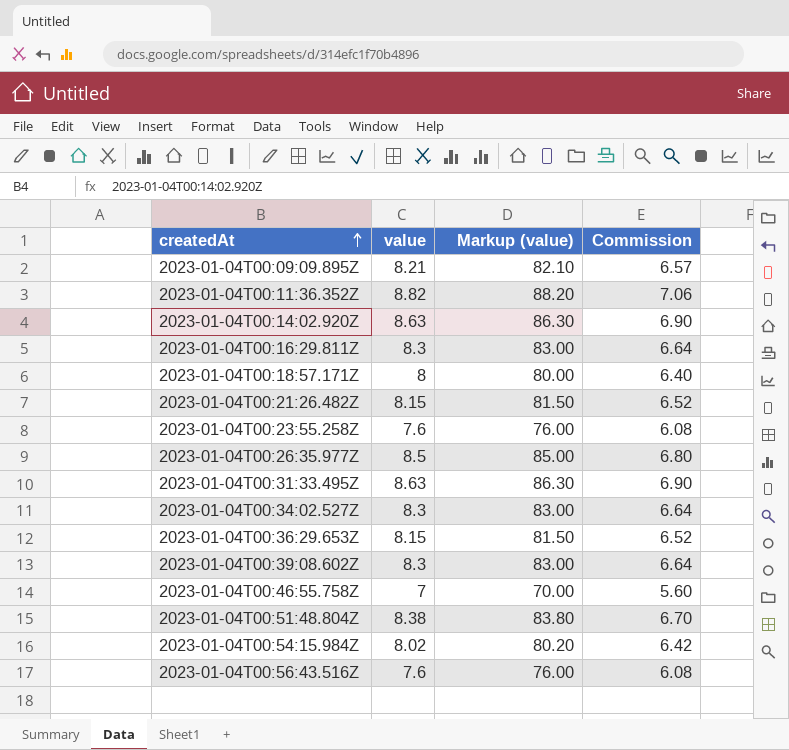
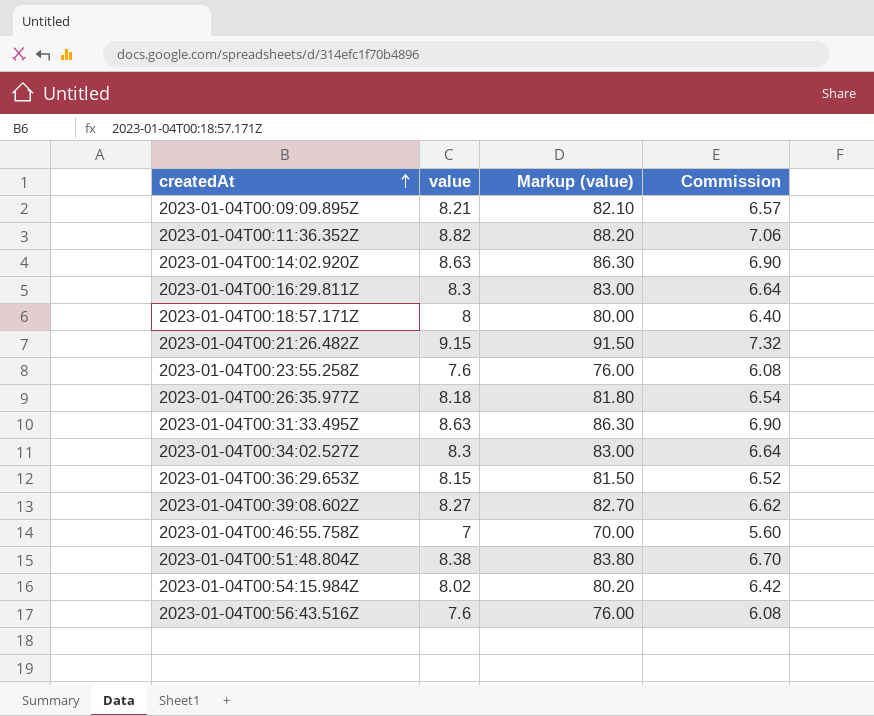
2023-01-04T00:21:26.482Z | value: 8.15 -> 9.15
2023-01-04T00:21:26.482Z | Markup (value): 81.50 -> 91.50
2023-01-04T00:21:26.482Z | Commission: 6.52 -> 7.32
2023-01-04T00:26:35.977Z | value: 8.5 -> 8.18
2023-01-04T00:26:35.977Z | Markup (value): 85.00 -> 81.80
2023-01-04T00:26:35.977Z | Commission: 6.80 -> 6.54
2023-01-04T00:39:08.602Z | value: 8.3 -> 8.27
2023-01-04T00:39:08.602Z | Markup (value): 83.00 -> 82.70
2023-01-04T00:39:08.602Z | Commission: 6.64 -> 6.62

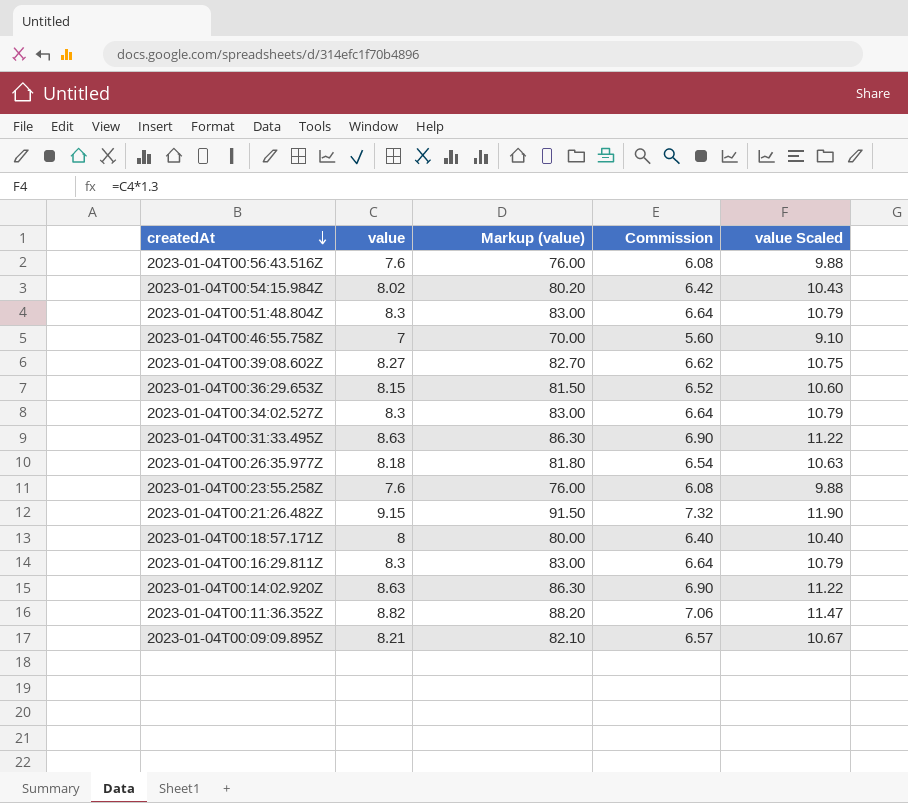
row order: createdAt ascending -> createdAt descending
column value Scaled | formula: none -> [value] * 1.3
2023-01-04T00:51:48.804Z | value: 8.38 -> 8.3
2023-01-04T00:51:48.804Z | Markup (value): 83.80 -> 83.00
2023-01-04T00:51:48.804Z | Commission: 6.70 -> 6.64

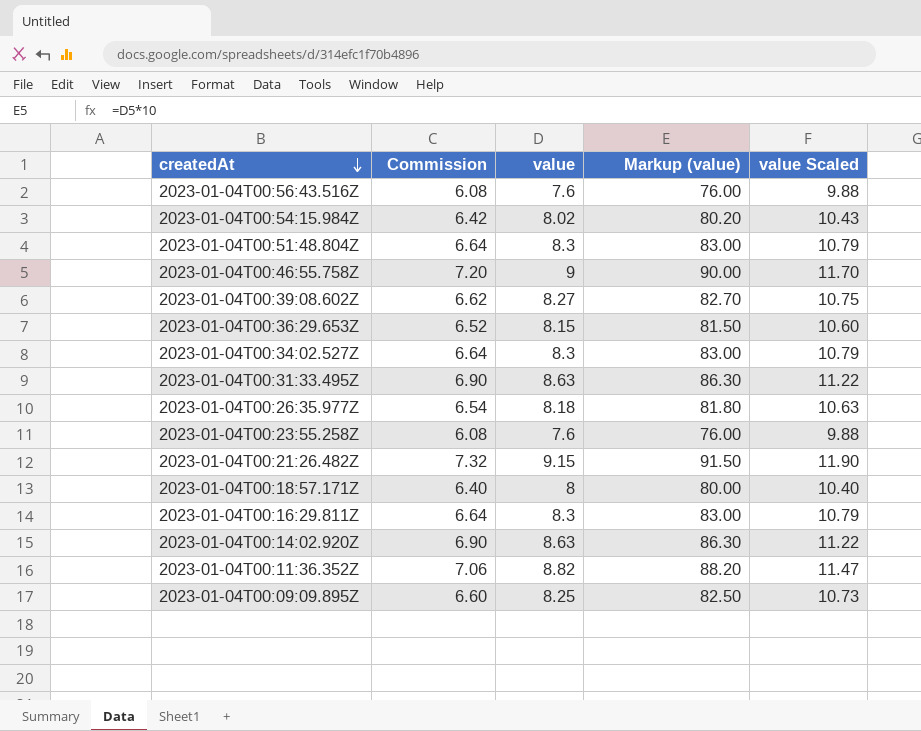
column Commission | position: 4 -> 2
2023-01-04T00:46:55.758Z | Commission: 5.60 -> 7.20
2023-01-04T00:46:55.758Z | value: 7 -> 9
2023-01-04T00:46:55.758Z | Markup (value): 70.00 -> 90.00
2023-01-04T00:46:55.758Z | value Scaled: 9.10 -> 11.70
2023-01-04T00:09:09.895Z | Commission: 6.57 -> 6.60
2023-01-04T00:09:09.895Z | value: 8.21 -> 8.25
2023-01-04T00:09:09.895Z | Markup (value): 82.10 -> 82.50
2023-01-04T00:09:09.895Z | value Scaled: 10.67 -> 10.73

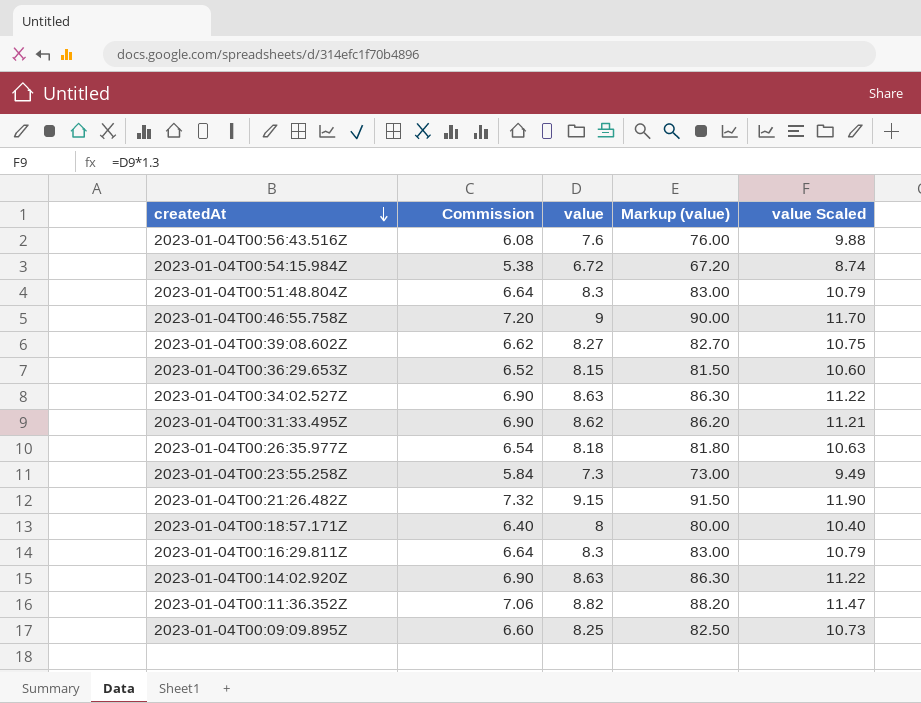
2023-01-04T00:54:15.984Z | Commission: 6.42 -> 5.38
2023-01-04T00:54:15.984Z | value: 8.02 -> 6.72
2023-01-04T00:54:15.984Z | Markup (value): 80.20 -> 67.20
2023-01-04T00:54:15.984Z | value Scaled: 10.43 -> 8.74
2023-01-04T00:34:02.527Z | Commission: 6.64 -> 6.90
2023-01-04T00:34:02.527Z | value: 8.3 -> 8.63
2023-01-04T00:34:02.527Z | Markup (value): 83.00 -> 86.30
2023-01-04T00:34:02.527Z | value Scaled: 10.79 -> 11.22
2023-01-04T00:31:33.495Z | value: 8.63 -> 8.62
2023-01-04T00:31:33.495Z | Markup (value): 86.30 -> 86.20
2023-01-04T00:31:33.495Z | value Scaled: 11.22 -> 11.21
2023-01-04T00:23:55.258Z | Commission: 6.08 -> 5.84
2023-01-04T00:23:55.258Z | value: 7.6 -> 7.3
2023-01-04T00:23:55.258Z | Markup (value): 76.00 -> 73.00
2023-01-04T00:23:55.258Z | value Scaled: 9.88 -> 9.49

